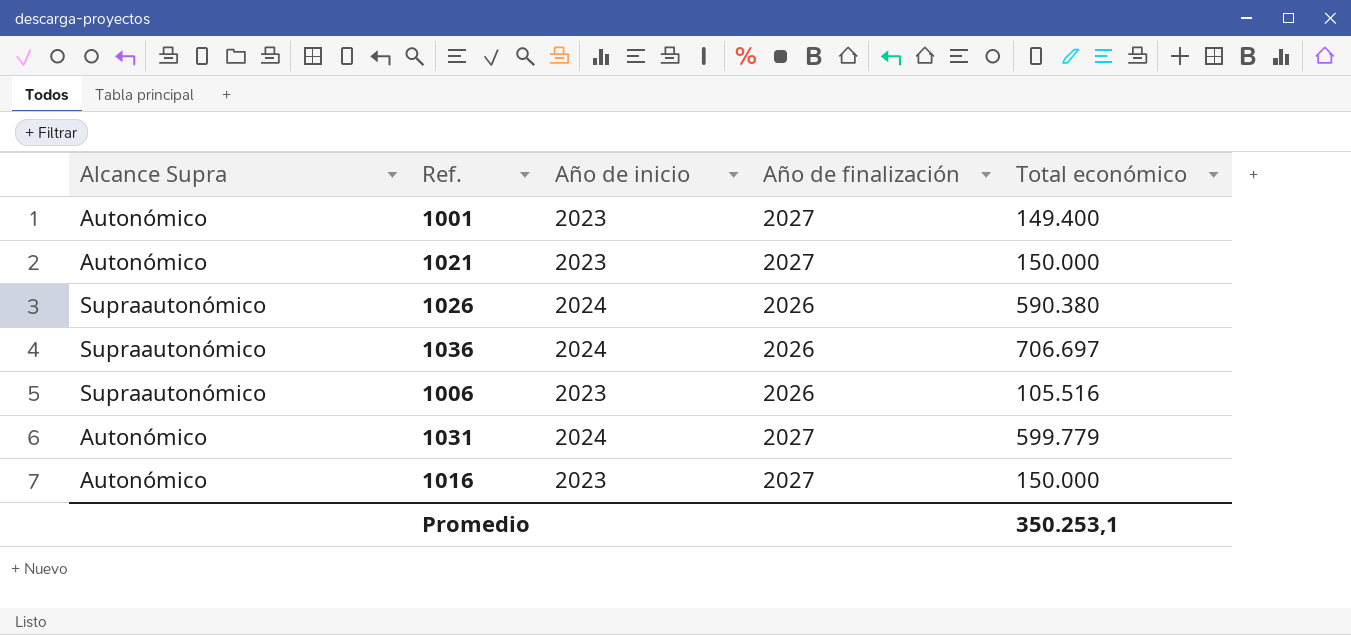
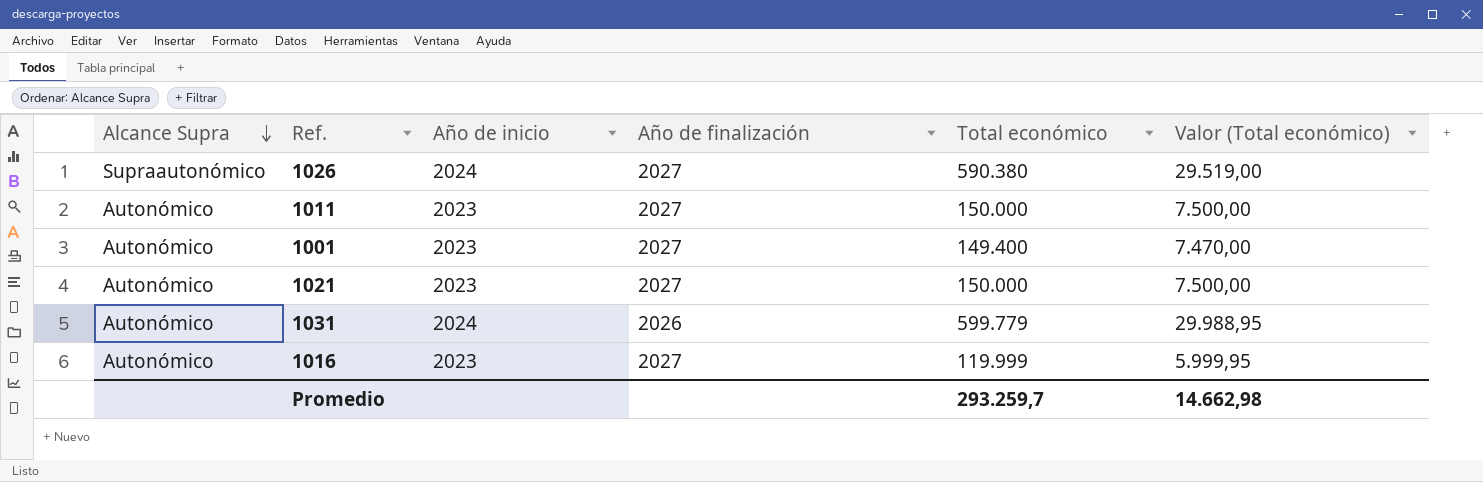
row order: none -> Alcance Supra descending
column Valor (Total económico) | formula: none -> [Total económico] * 0,05
row 1036: Supraautonómico | 2024 | 2026 | 706.697 -> none
row 1006: Supraautonómico | 2023 | 2026 | 105.516 -> none
1026 | Año de finalización: 2026 -> 2027
row 1011: none -> Autonómico | 2023 | 2027 | 150.000 | 7.500,00
1031 | Año de finalización: 2027 -> 2026
1016 | Total económico: 150.000 -> 119.999
Promedio | Total económico: 350.253,1 -> 293.259,7

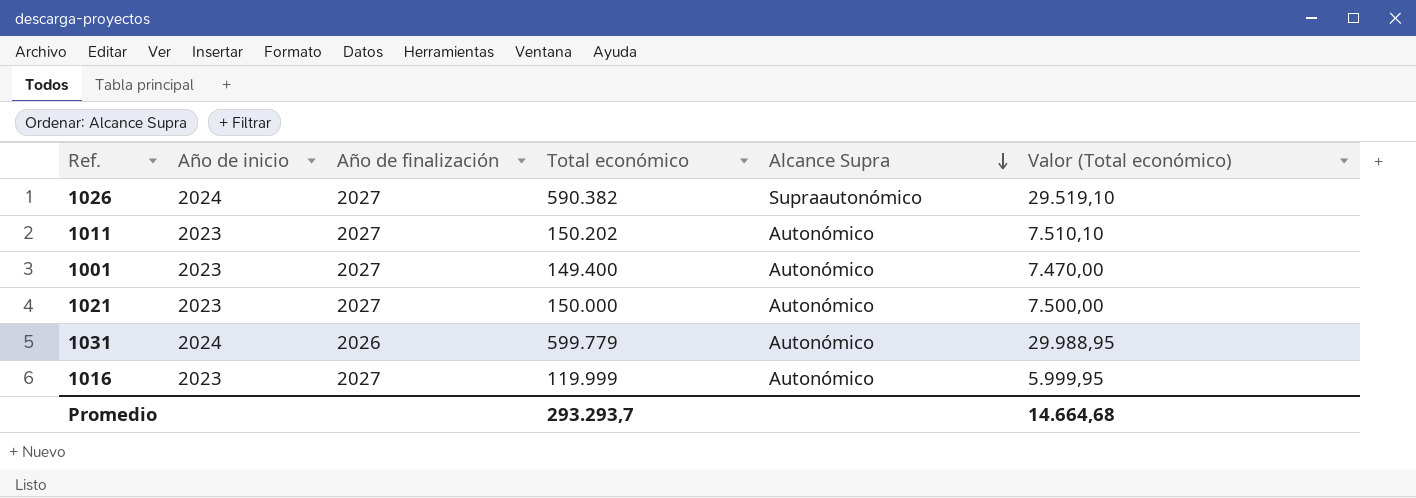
column Alcance Supra | position: 1 -> 5
1026 | Total económico: 590.380 -> 590.382
1026 | Valor (Total económico): 29.519,00 -> 29.519,10
1011 | Total económico: 150.000 -> 150.202
1011 | Valor (Total económico): 7.500,00 -> 7.510,10
Promedio | Total económico: 293.259,7 -> 293.293,7
Promedio | Valor (Total económico): 14.662,98 -> 14.664,68

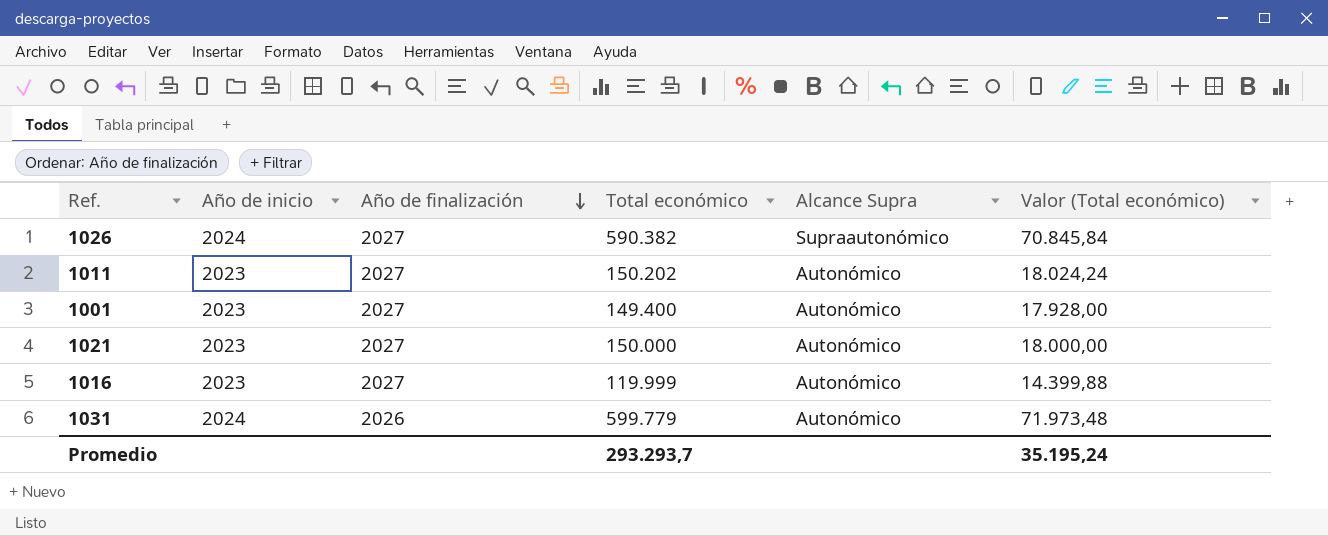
row order: Alcance Supra descending -> Año de finalización descending
column Valor (Total económico) | formula: [Total económico] * 0,05 -> [Total económico] * 0,12
Promedio | Valor (Total económico): 14.664,68 -> 35.195,24

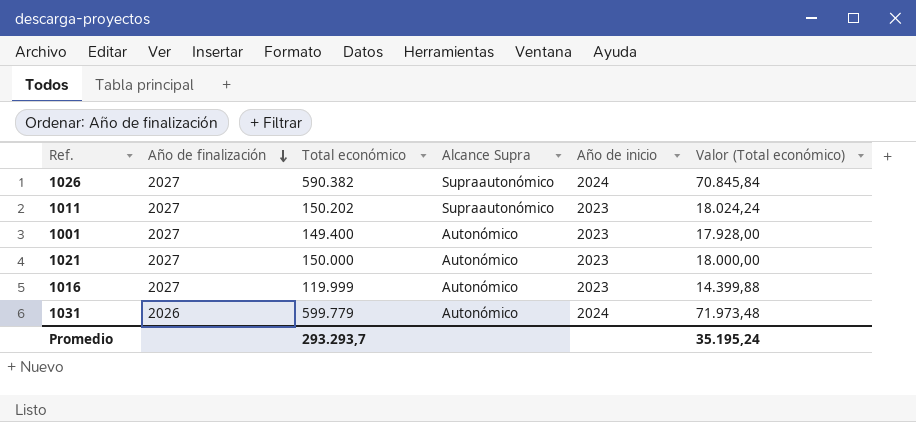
column Año de inicio | position: 2 -> 5
1011 | Alcance Supra: Autonómico -> Supraautonómico

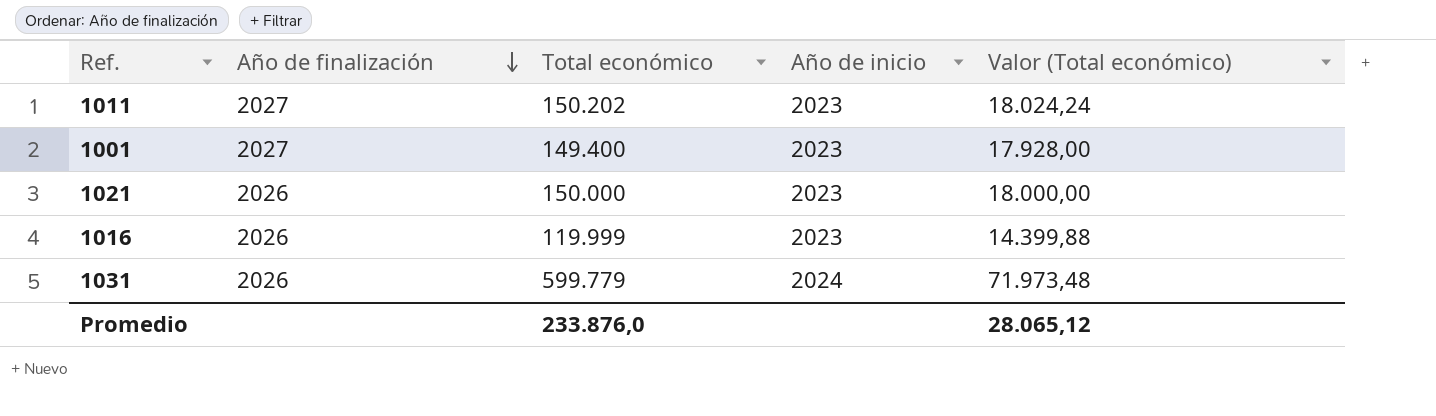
column Alcance Supra | position: 4 -> none
row 1026: 2027 | 590.382 | Supraautonómico | 2024 | 70.845,84 -> none
1021 | Año de finalización: 2027 -> 2026
1016 | Año de finalización: 2027 -> 2026
Promedio | Total económico: 293.293,7 -> 233.876,0
Promedio | Valor (Total económico): 35.195,24 -> 28.065,12

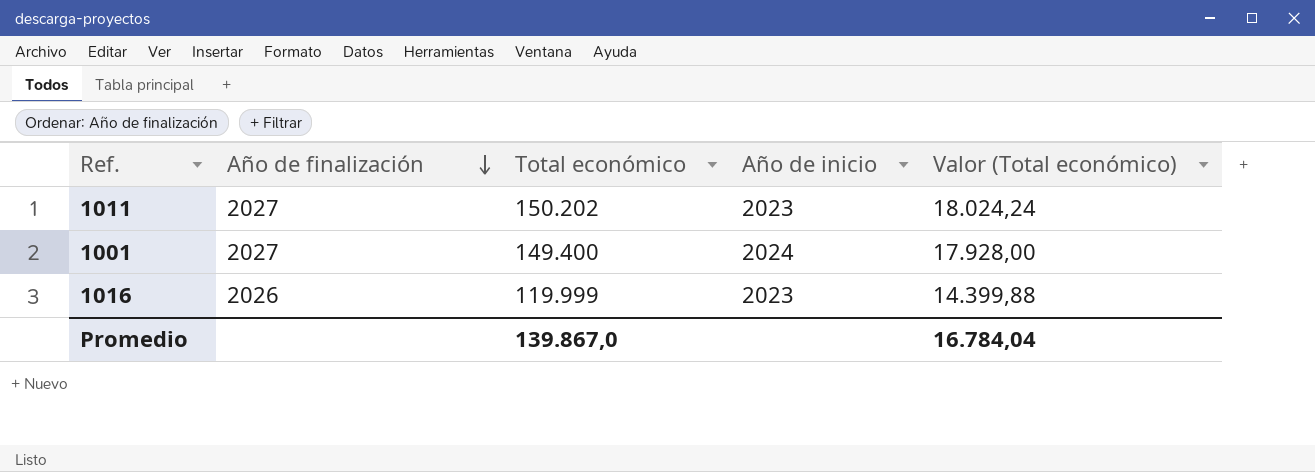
row 1021: 2026 | 150.000 | 2023 | 18.000,00 -> none
row 1031: 2026 | 599.779 | 2024 | 71.973,48 -> none
1001 | Año de inicio: 2023 -> 2024
Promedio | Total económico: 233.876,0 -> 139.867,0
Promedio | Valor (Total económico): 28.065,12 -> 16.784,04

